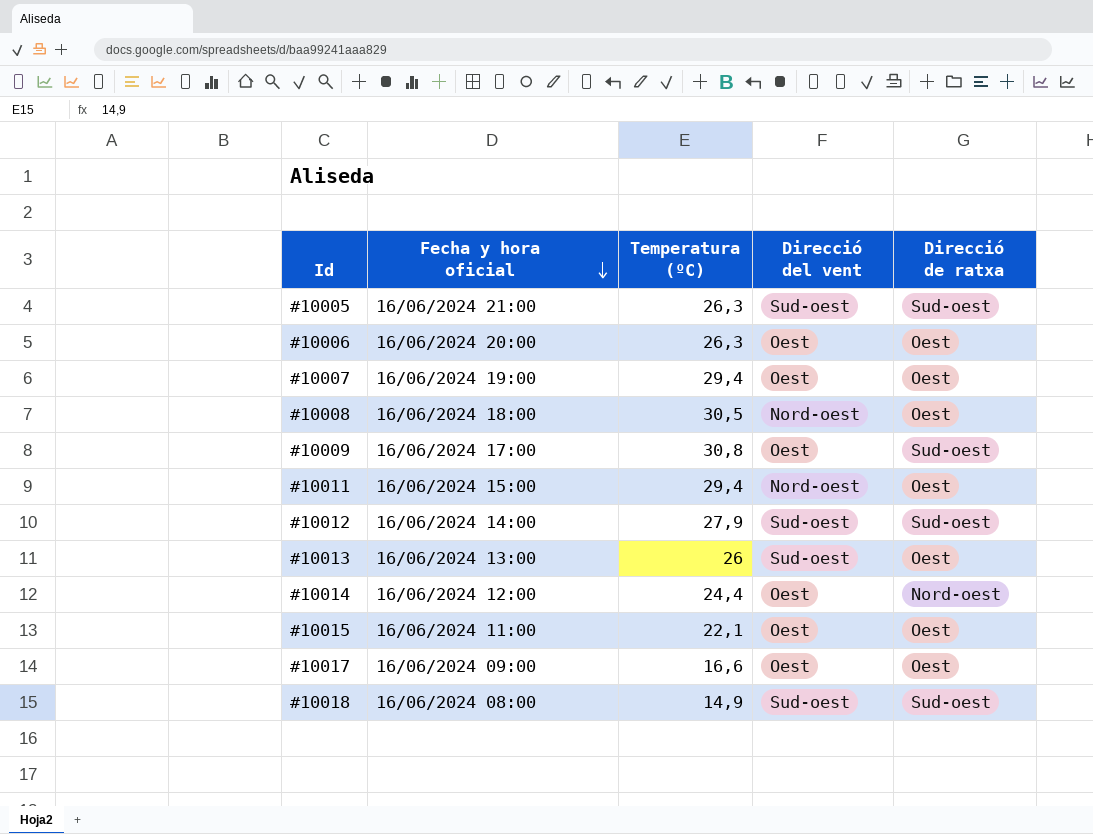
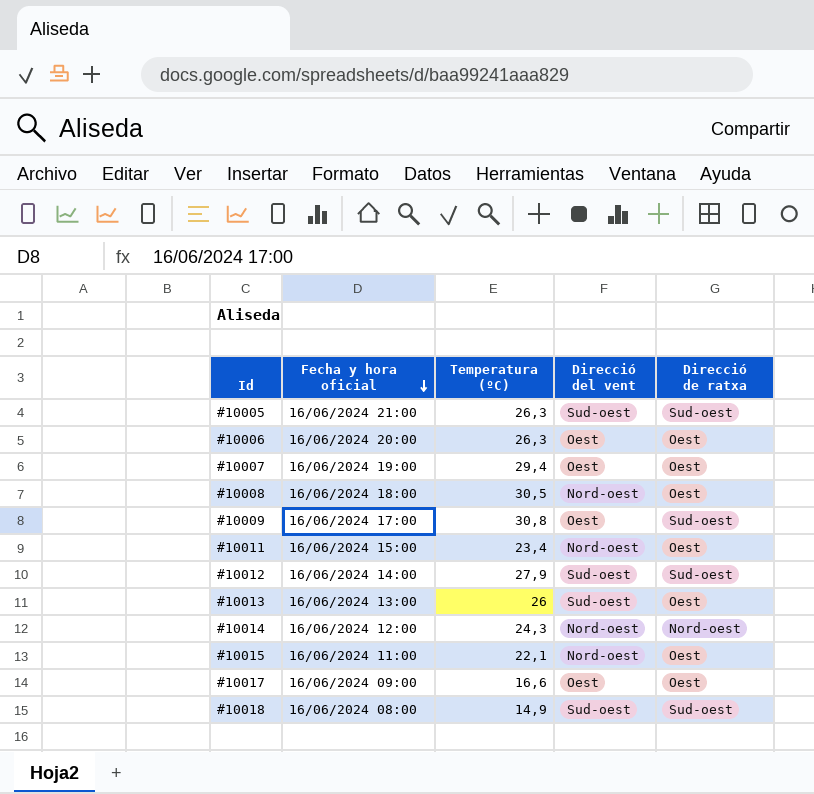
#10011 | Temperatura (ºC): 29,4 -> 23,4
#10014 | Temperatura (ºC): 24,4 -> 24,3
#10014 | Direcció del vent: Oest -> Nord-oest
#10015 | Direcció del vent: Oest -> Nord-oest

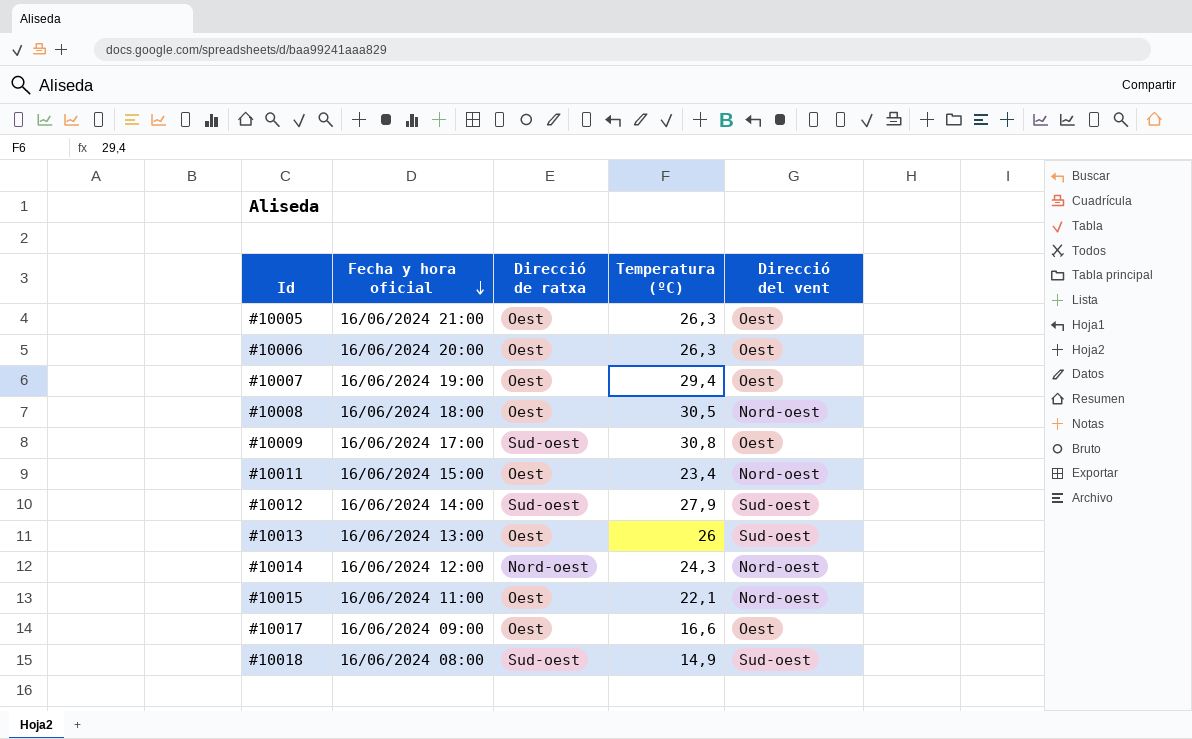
column Direcció de ratxa | position: 5 -> 3
#10005 | Direcció de ratxa: Sud-oest -> Oest
#10005 | Direcció del vent: Sud-oest -> Oest

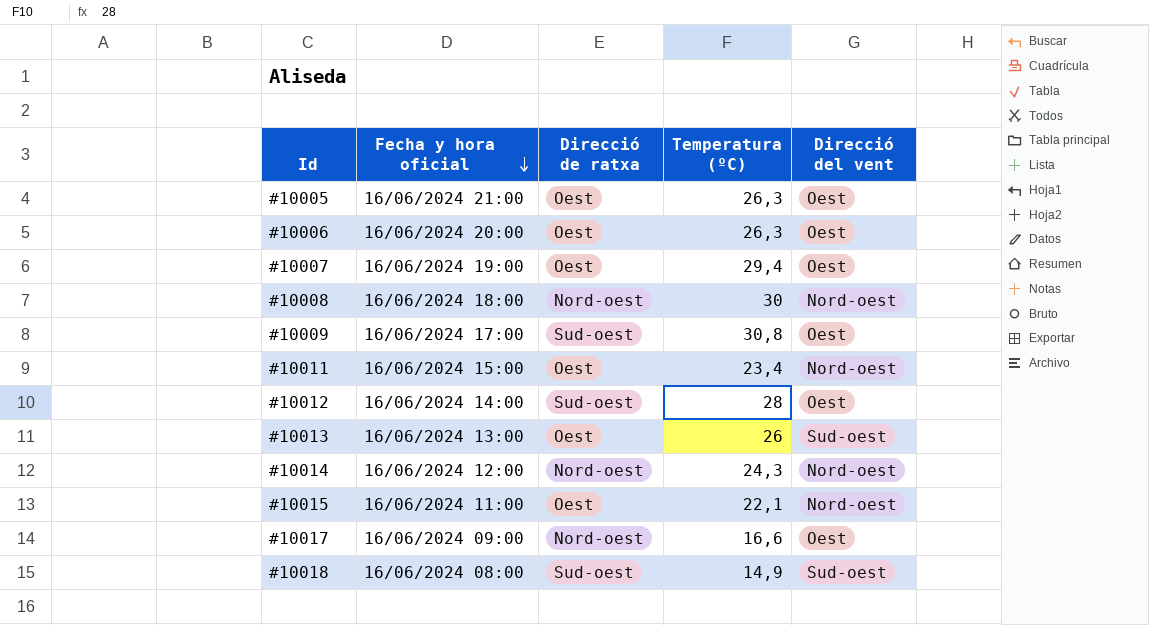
#10008 | Direcció de ratxa: Oest -> Nord-oest
#10008 | Temperatura (ºC): 30,5 -> 30
#10012 | Temperatura (ºC): 27,9 -> 28
#10012 | Direcció del vent: Sud-oest -> Oest
#10017 | Direcció de ratxa: Oest -> Nord-oest

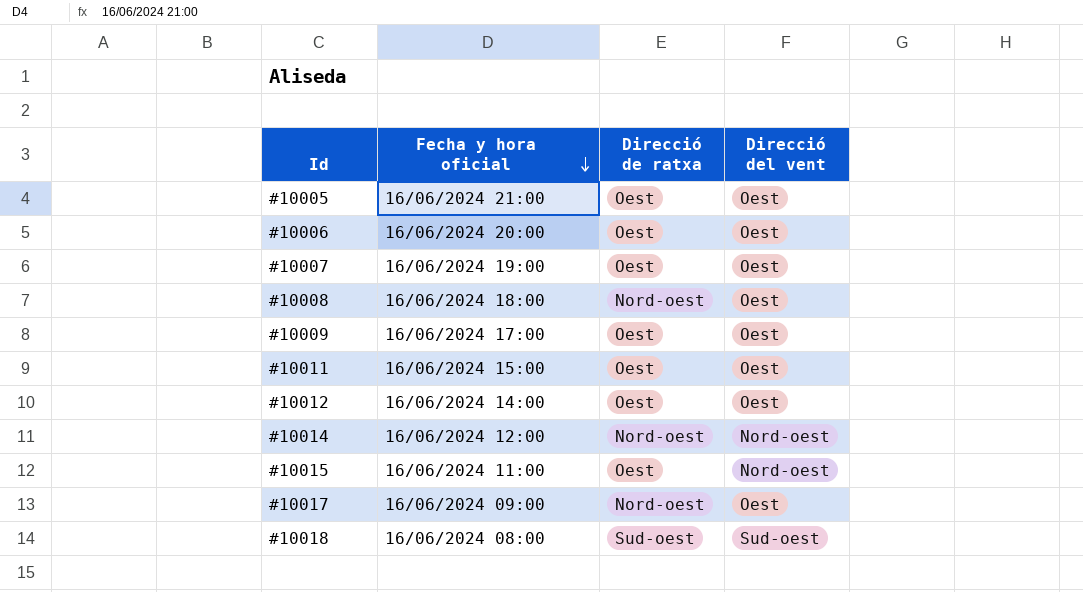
column Temperatura (ºC) | position: 4 -> none
row #10013: 16/06/2024 13:00 | Oest | 26 | Sud-oest -> none
#10008 | Direcció del vent: Nord-oest -> Oest
#10009 | Direcció de ratxa: Sud-oest -> Oest
#10011 | Direcció del vent: Nord-oest -> Oest
#10012 | Direcció de ratxa: Sud-oest -> Oest

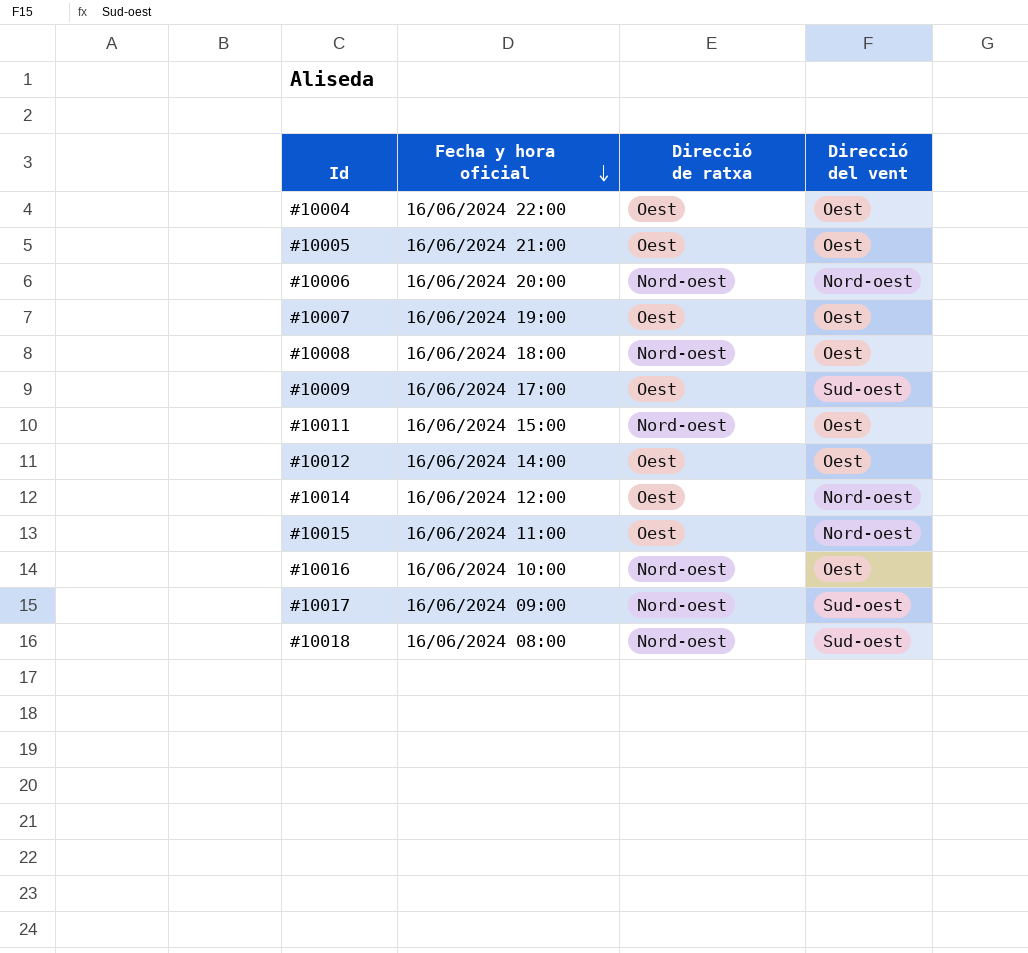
row #10004: none -> 16/06/2024 22:00 | Oest | Oest
#10006 | Direcció de ratxa: Oest -> Nord-oest
#10006 | Direcció del vent: Oest -> Nord-oest
#10009 | Direcció del vent: Oest -> Sud-oest
#10011 | Direcció de ratxa: Oest -> Nord-oest
#10014 | Direcció de ratxa: Nord-oest -> Oest
row #10016: none -> 16/06/2024 10:00 | Nord-oest | Oest
#10017 | Direcció del vent: Oest -> Sud-oest
#10018 | Direcció de ratxa: Sud-oest -> Nord-oest

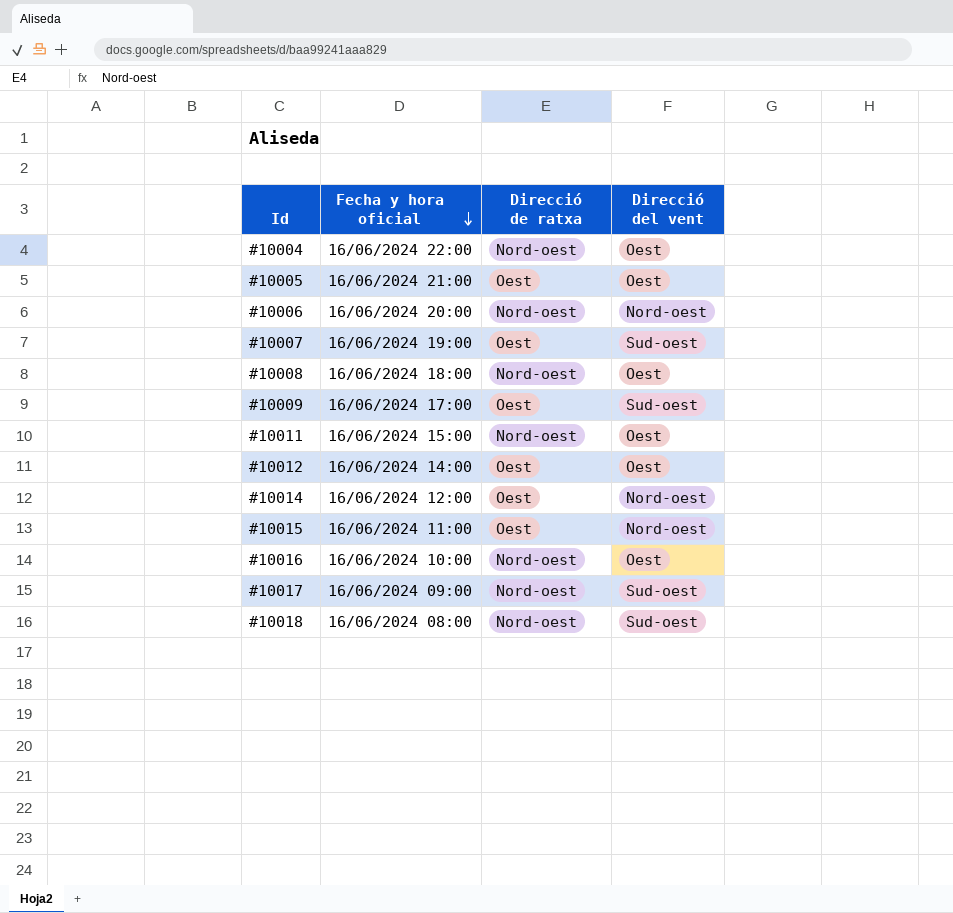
#10004 | Direcció de ratxa: Oest -> Nord-oest
#10007 | Direcció del vent: Oest -> Sud-oest

